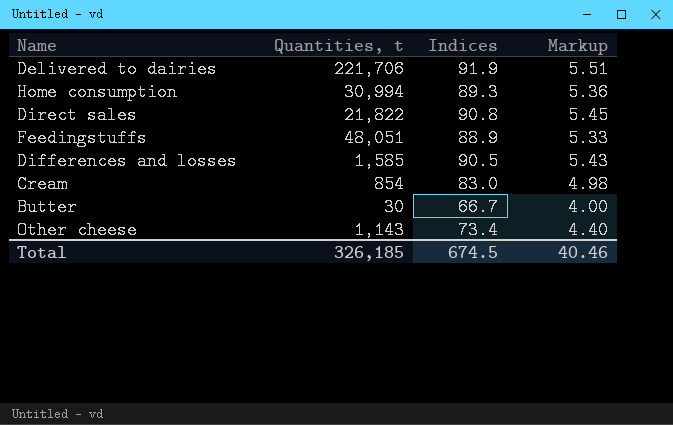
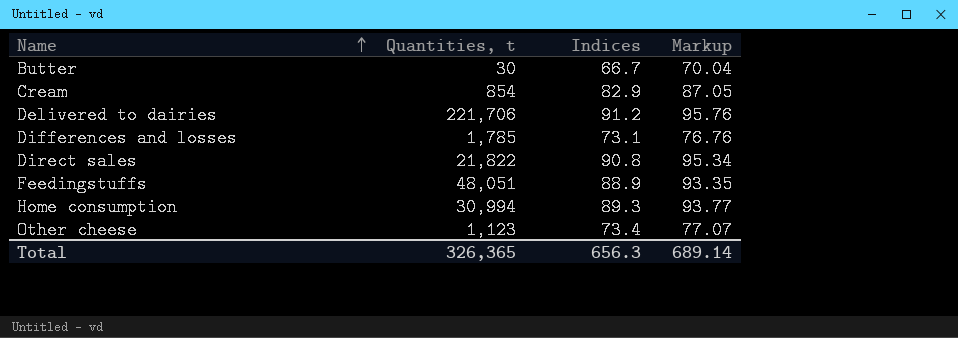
row order: none -> Name ascending
column Markup | formula: [Indices] * 0.06 -> [Indices] * 1.05
Cream | Indices: 83.0 -> 82.9
Delivered to dairies | Indices: 91.9 -> 91.2
Differences and losses | Quantities, t: 1,585 -> 1,785
Differences and losses | Indices: 90.5 -> 73.1
Other cheese | Quantities, t: 1,143 -> 1,123
Total | Quantities, t: 326,185 -> 326,365
Total | Indices: 674.5 -> 656.3
Total | Markup: 40.46 -> 689.14

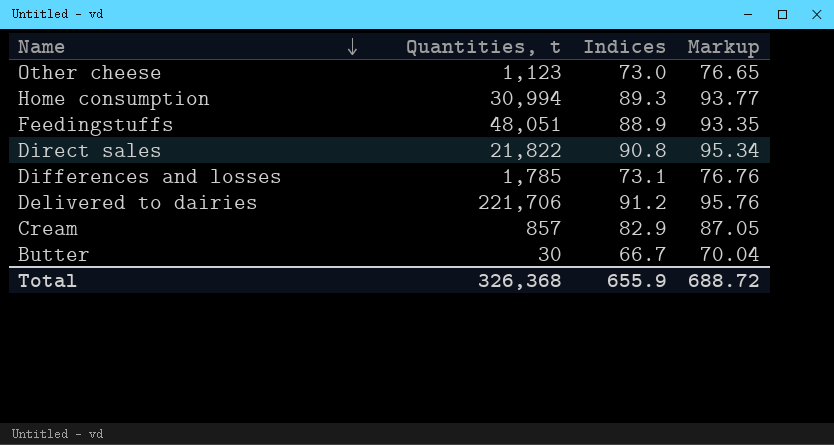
row order: Name ascending -> Name descending
Other cheese | Indices: 73.4 -> 73.0
Other cheese | Markup: 77.07 -> 76.65
Cream | Quantities, t: 854 -> 857
Total | Quantities, t: 326,365 -> 326,368
Total | Indices: 656.3 -> 655.9
Total | Markup: 689.14 -> 688.72

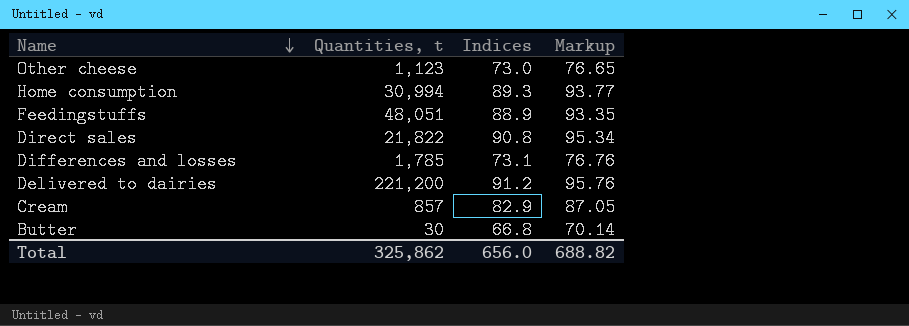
Delivered to dairies | Quantities, t: 221,706 -> 221,200
Butter | Indices: 66.7 -> 66.8
Butter | Markup: 70.04 -> 70.14
Total | Quantities, t: 326,368 -> 325,862
Total | Indices: 655.9 -> 656.0
Total | Markup: 688.72 -> 688.82

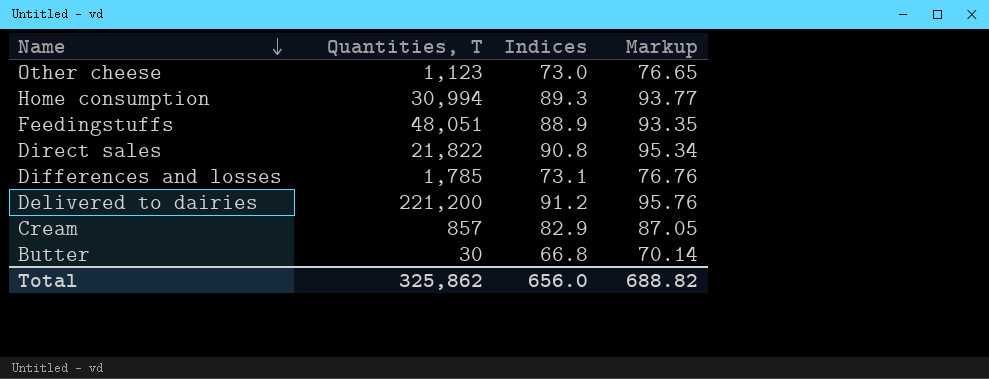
column name: Quantities, t -> Quantities, T

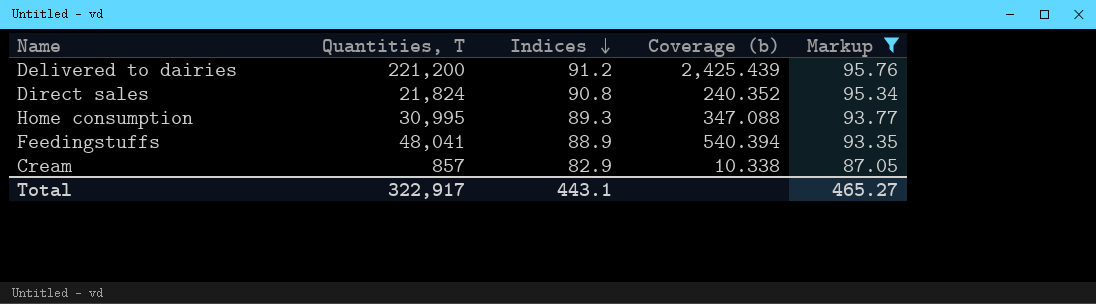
filter: none -> Markup >= 87.05
row order: Name descending -> Indices descending
column Coverage (b) | formula: none -> [Quantities, T] / [Indices]
Direct sales | Quantities, T: 21,822 -> 21,824
Home consumption | Quantities, T: 30,994 -> 30,995
Feedingstuffs | Quantities, T: 48,051 -> 48,041
Total | Quantities, T: 325,862 -> 322,917
Total | Indices: 656.0 -> 443.1
Total | Markup: 688.82 -> 465.27

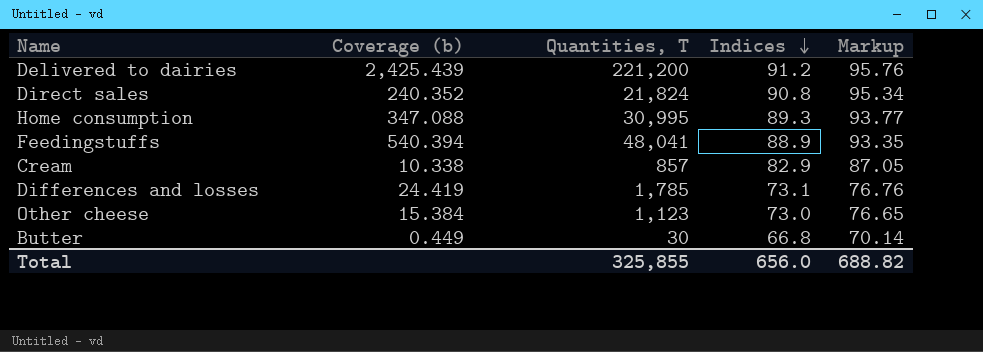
filter: Markup >= 87.05 -> none
column Coverage (b) | position: 4 -> 2
Total | Quantities, T: 322,917 -> 325,855
Total | Indices: 443.1 -> 656.0
Total | Markup: 465.27 -> 688.82

